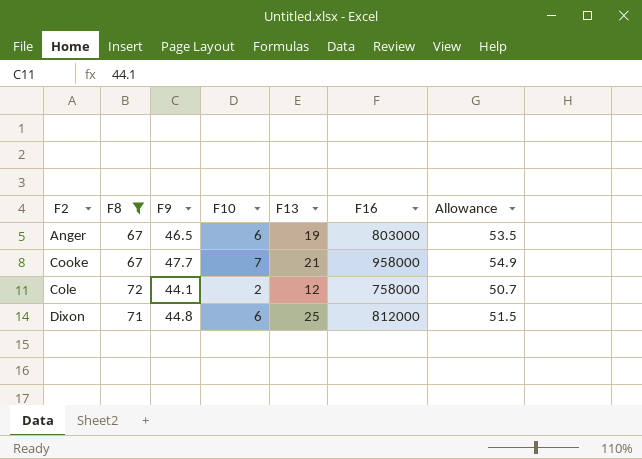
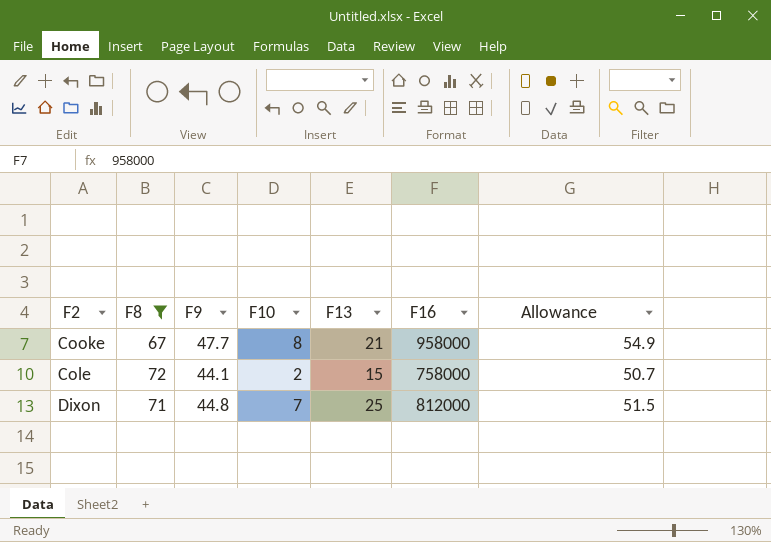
row Anger: 67 | 46.5 | 6 | 19 | 803000 | 53.5 -> none
Cooke | F10: 7 -> 8
Cole | F13: 12 -> 15
Dixon | F10: 6 -> 7

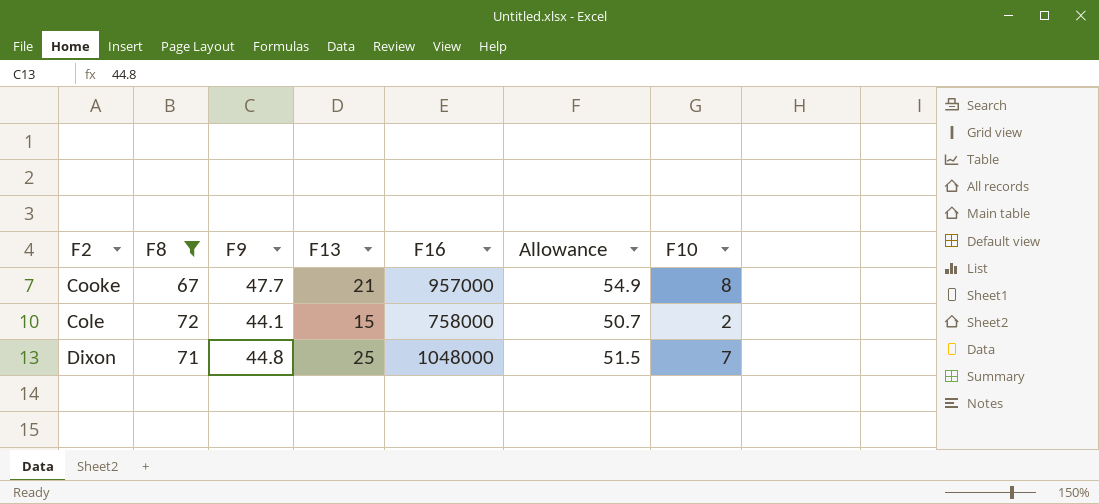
column F10 | position: 4 -> 7
Cooke | F16: 958000 -> 957000
Dixon | F16: 812000 -> 1048000

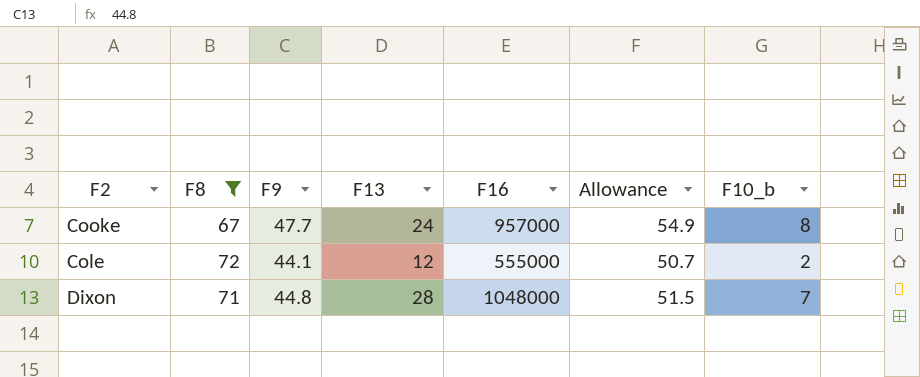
column name: F10 -> F10_b
Cooke | F13: 21 -> 24
Cole | F13: 15 -> 12
Cole | F16: 758000 -> 555000
Dixon | F13: 25 -> 28

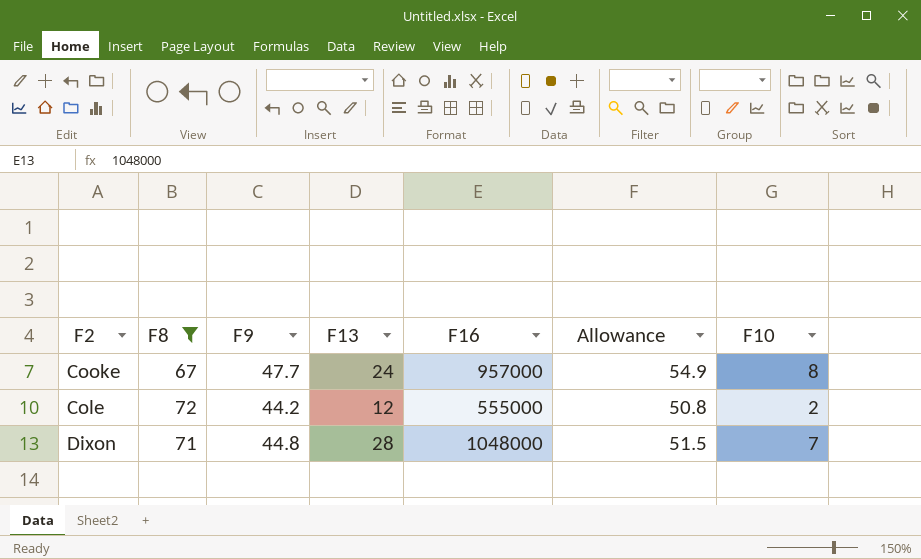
column name: F10_b -> F10
Cole | F9: 44.1 -> 44.2
Cole | Allowance: 50.7 -> 50.8

